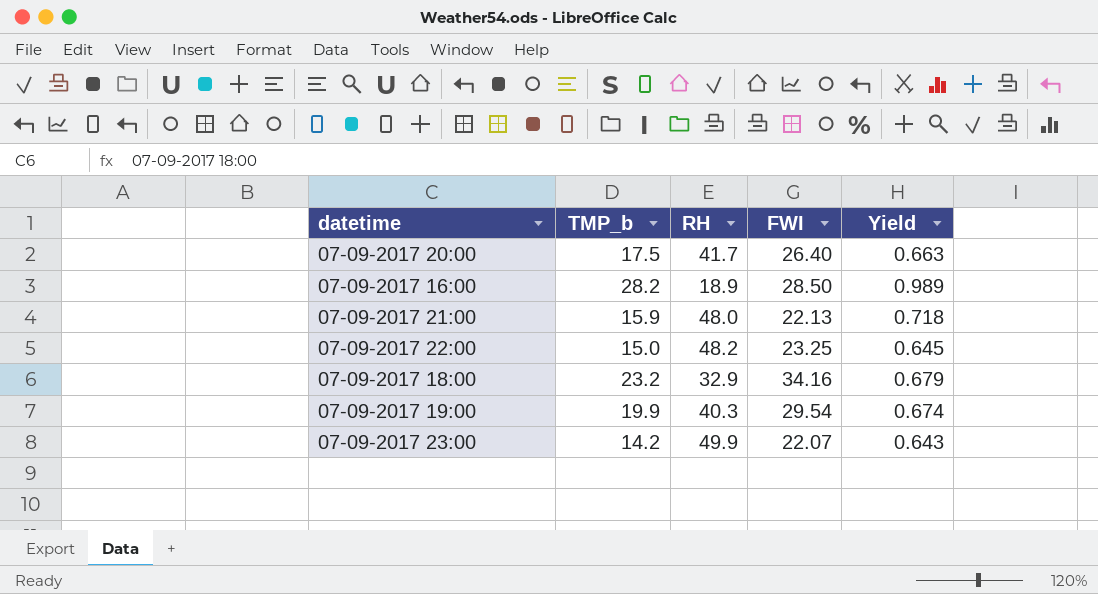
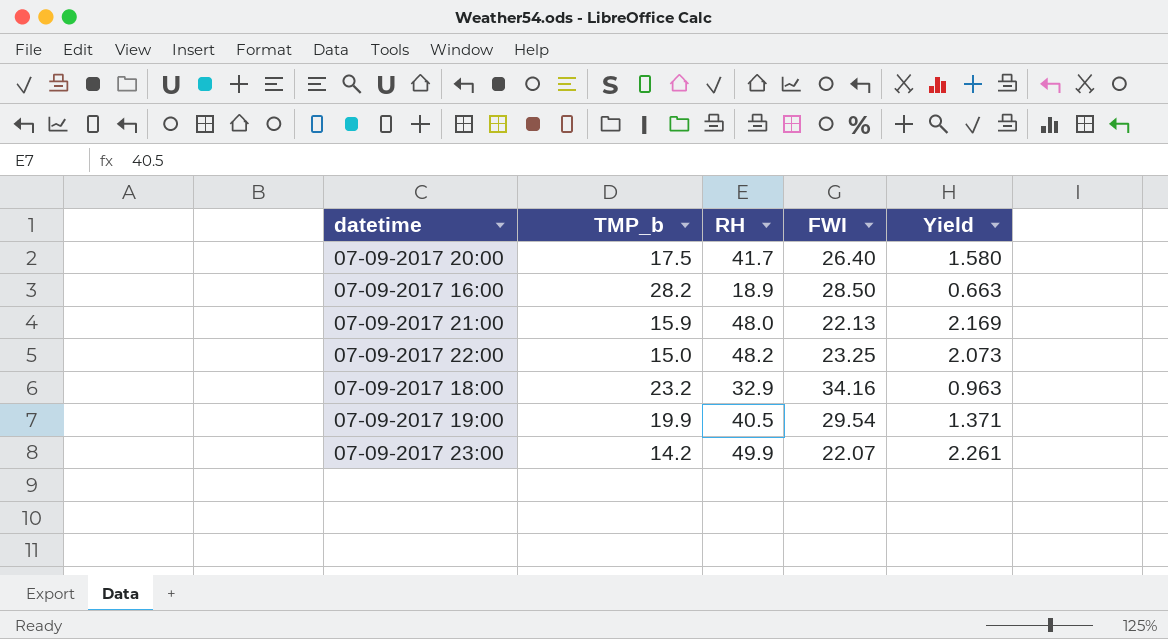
column Yield | formula: [TMP_b] / [FWI] -> [RH] / [FWI]
07-09-2017 19:00 | RH: 40.3 -> 40.5

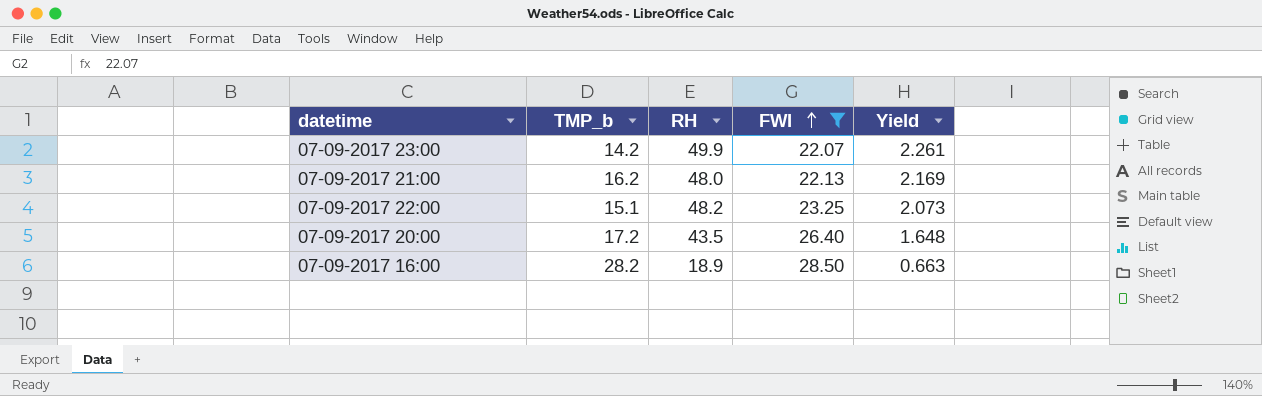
filter: none -> FWI <= 28.50
row order: none -> FWI ascending
07-09-2017 21:00 | TMP_b: 15.9 -> 16.2
07-09-2017 22:00 | TMP_b: 15.0 -> 15.1
07-09-2017 20:00 | TMP_b: 17.5 -> 17.2
07-09-2017 20:00 | RH: 41.7 -> 43.5
07-09-2017 20:00 | Yield: 1.580 -> 1.648

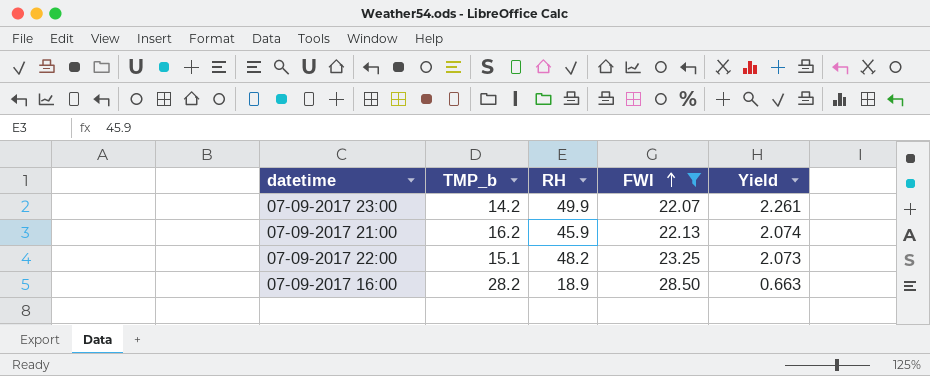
row 07-09-2017 20:00: 17.2 | 43.5 | 26.40 | 1.648 -> none
07-09-2017 21:00 | RH: 48.0 -> 45.9
07-09-2017 21:00 | Yield: 2.169 -> 2.074

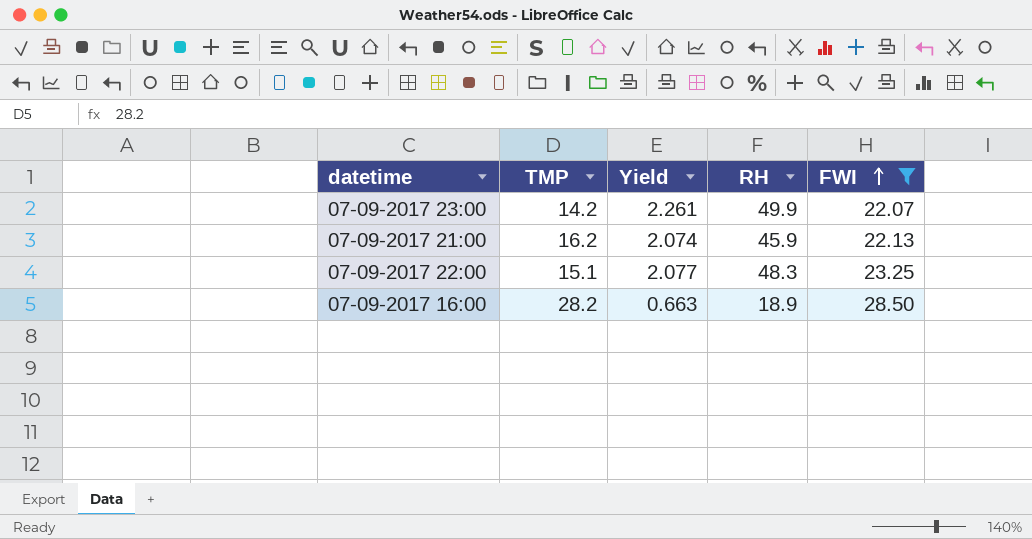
column name: TMP_b -> TMP
column Yield | position: 5 -> 3
07-09-2017 22:00 | Yield: 2.073 -> 2.077
07-09-2017 22:00 | RH: 48.2 -> 48.3

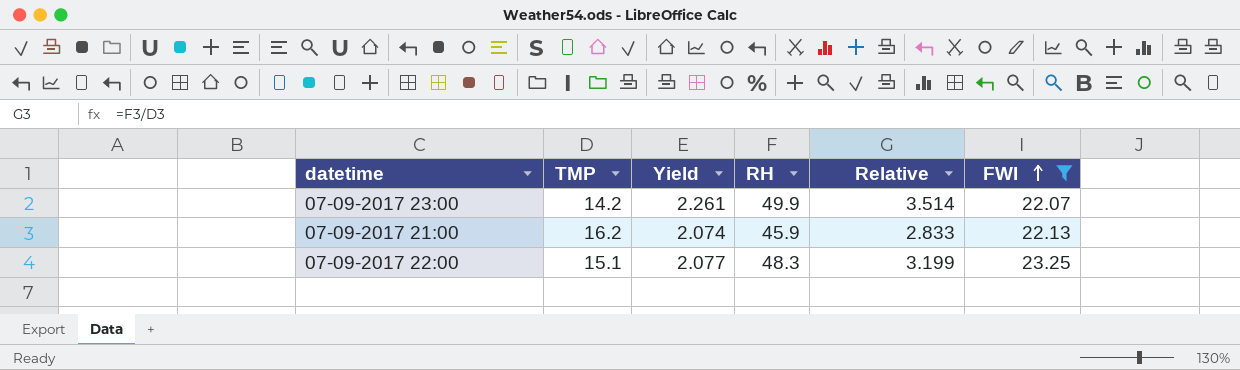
column Relative | formula: none -> [RH] / [TMP]
row 07-09-2017 16:00: 28.2 | 0.663 | 18.9 | 28.50 -> none

